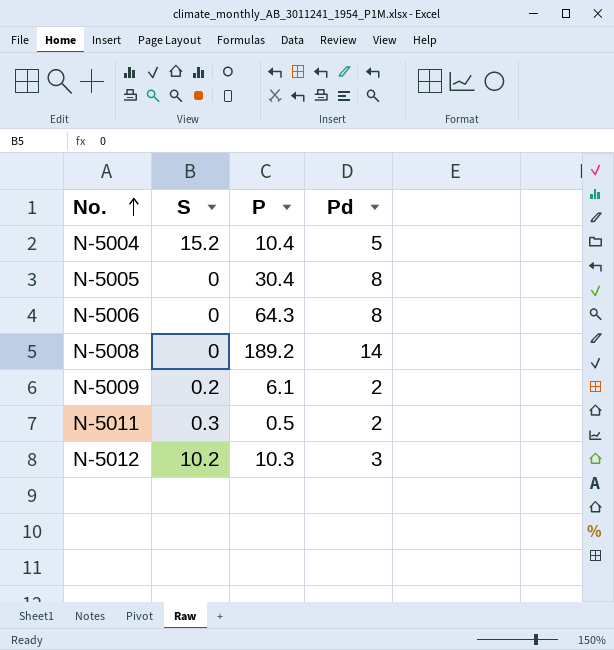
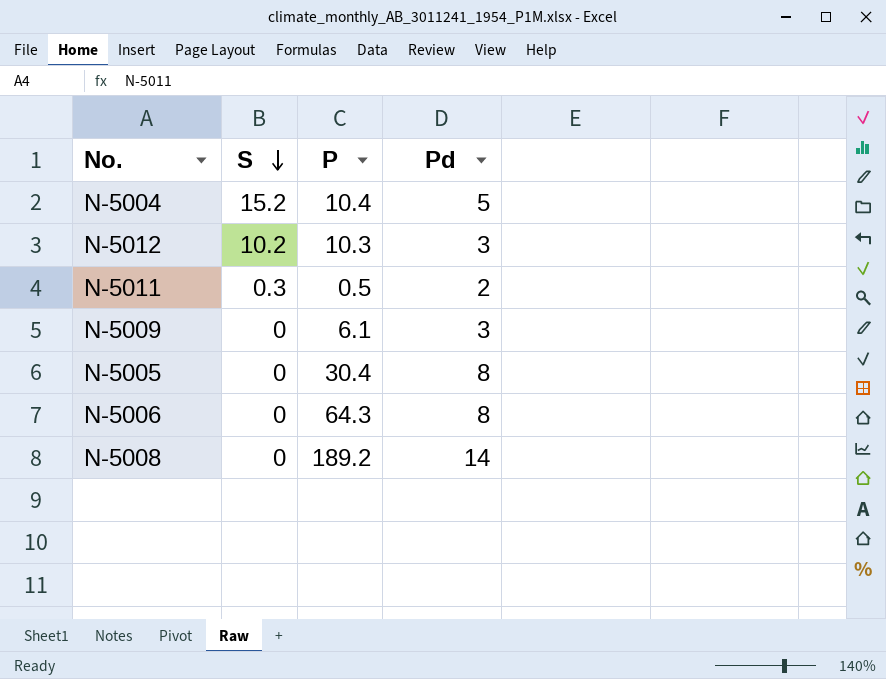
row order: No. ascending -> S descending
N-5009 | S: 0.2 -> 0
N-5009 | Pd: 2 -> 3

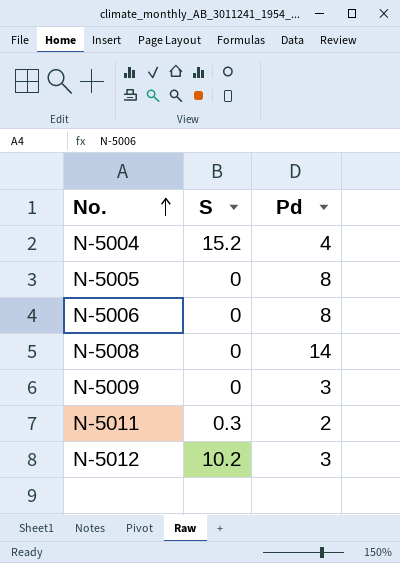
row order: S descending -> No. ascending
column P | position: 3 -> none
N-5004 | Pd: 5 -> 4

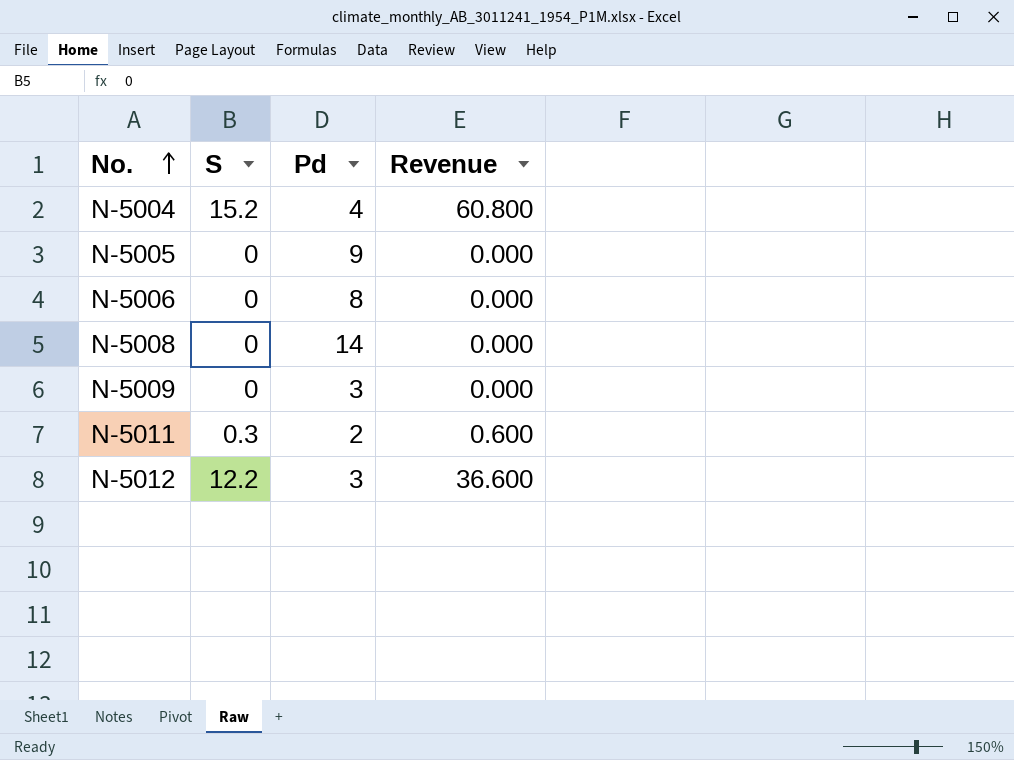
column Revenue | formula: none -> [S] * [Pd]
N-5005 | Pd: 8 -> 9
N-5012 | S: 10.2 -> 12.2

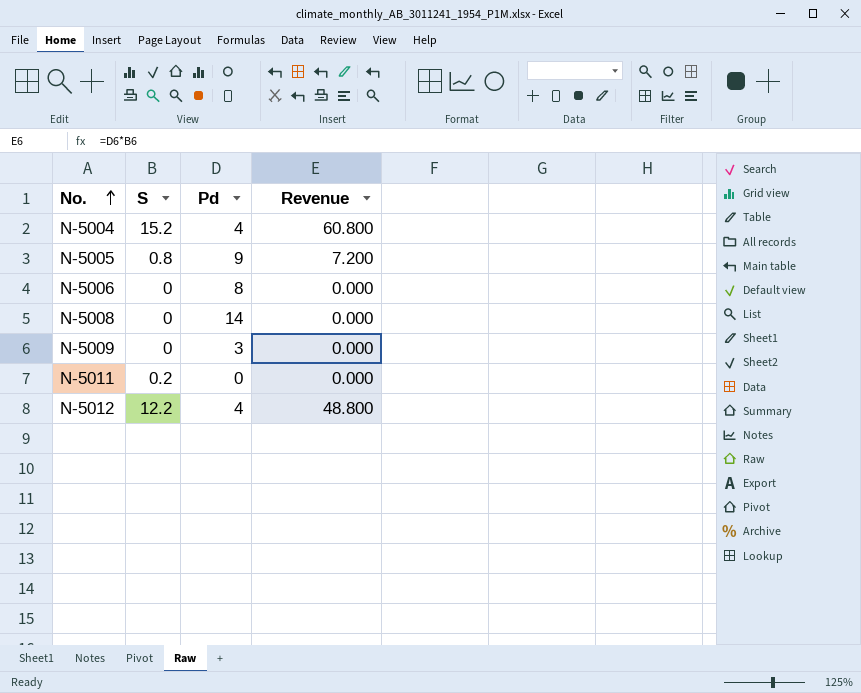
N-5005 | S: 0 -> 0.8
N-5005 | Revenue: 0.000 -> 7.200
N-5011 | S: 0.3 -> 0.2
N-5011 | Pd: 2 -> 0
N-5011 | Revenue: 0.600 -> 0.000
N-5012 | Pd: 3 -> 4
N-5012 | Revenue: 36.600 -> 48.800

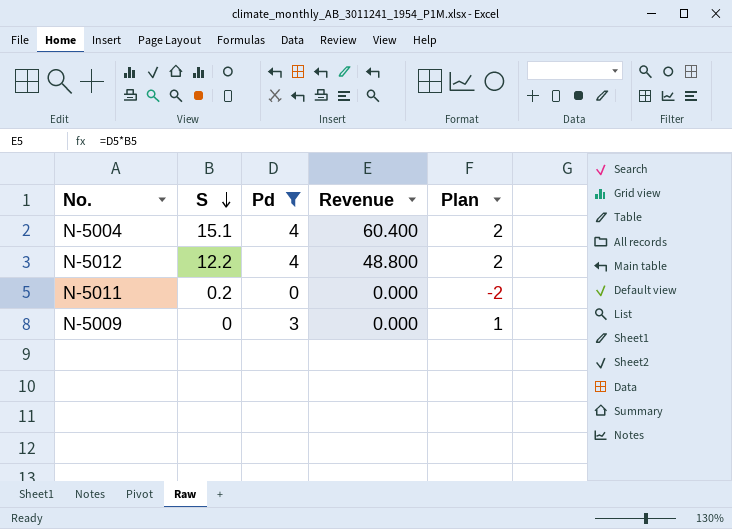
filter: none -> Pd <= 4
row order: No. ascending -> S descending
column Plan | formula: none -> [Pd] - 2
N-5004 | S: 15.2 -> 15.1
N-5004 | Revenue: 60.800 -> 60.400

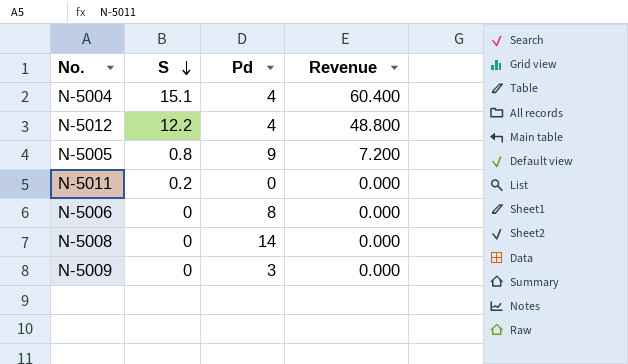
filter: Pd <= 4 -> none
column Plan | formula: [Pd] - 2 -> none

